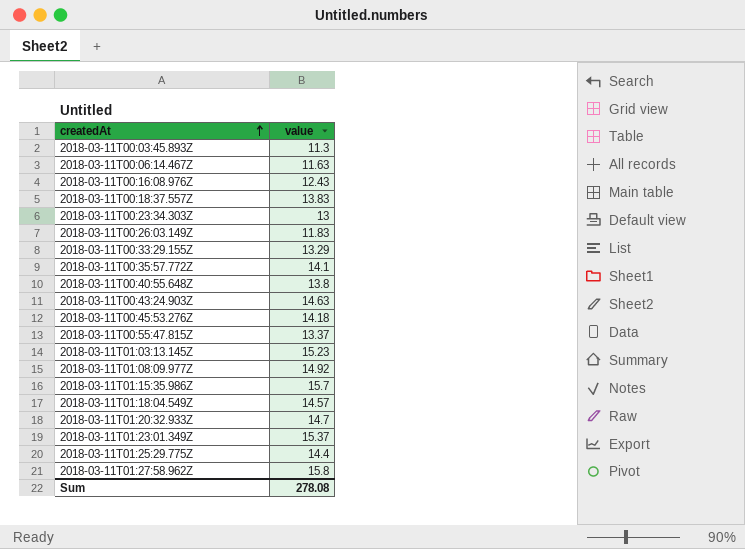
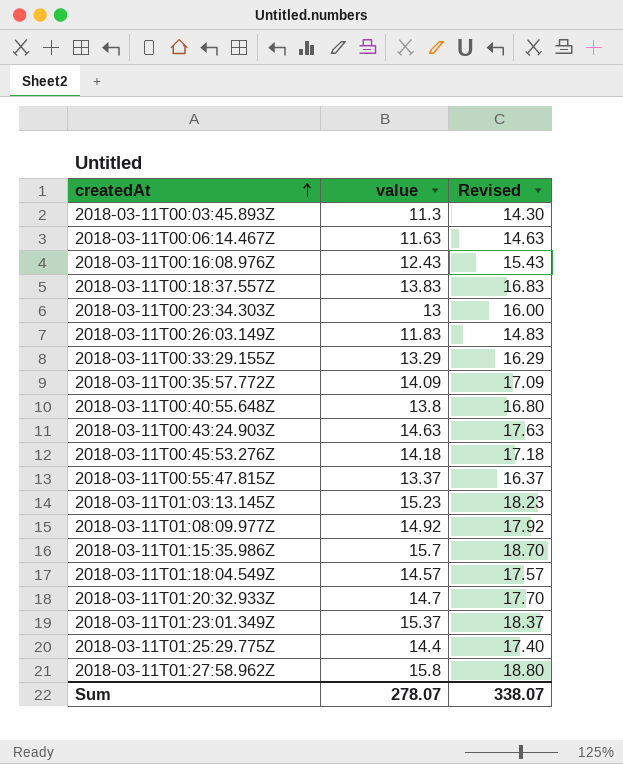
column Revised | formula: none -> [value] + 3
2018-03-11T00:35:57.772Z | value: 14.1 -> 14.09
Sum | value: 278.08 -> 278.07

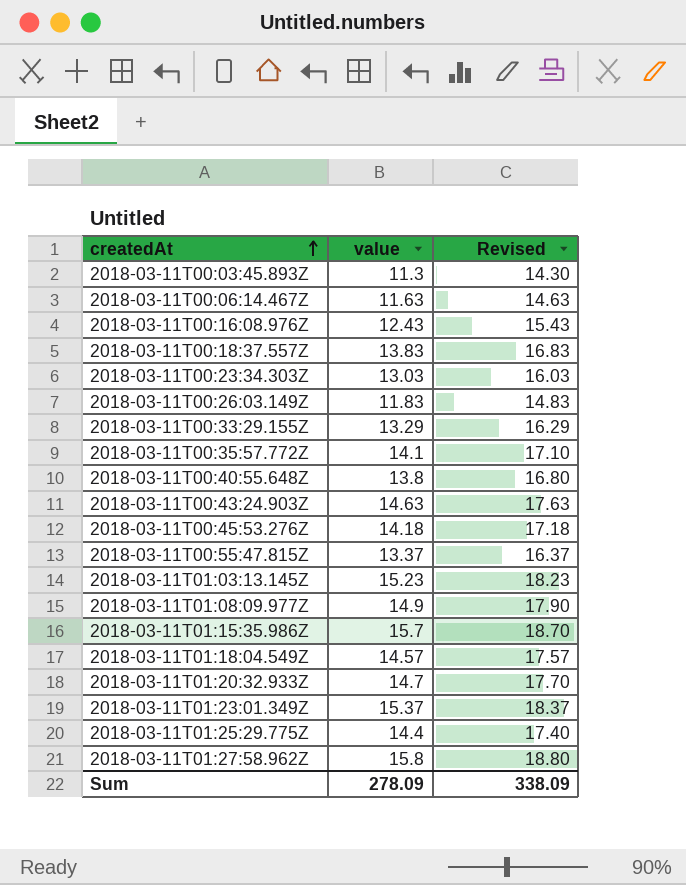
2018-03-11T00:23:34.303Z | value: 13 -> 13.03
2018-03-11T00:23:34.303Z | Revised: 16.00 -> 16.03
2018-03-11T00:35:57.772Z | value: 14.09 -> 14.1
2018-03-11T00:35:57.772Z | Revised: 17.09 -> 17.10
2018-03-11T01:08:09.977Z | value: 14.92 -> 14.9
2018-03-11T01:08:09.977Z | Revised: 17.92 -> 17.90
Sum | value: 278.07 -> 278.09
Sum | Revised: 338.07 -> 338.09

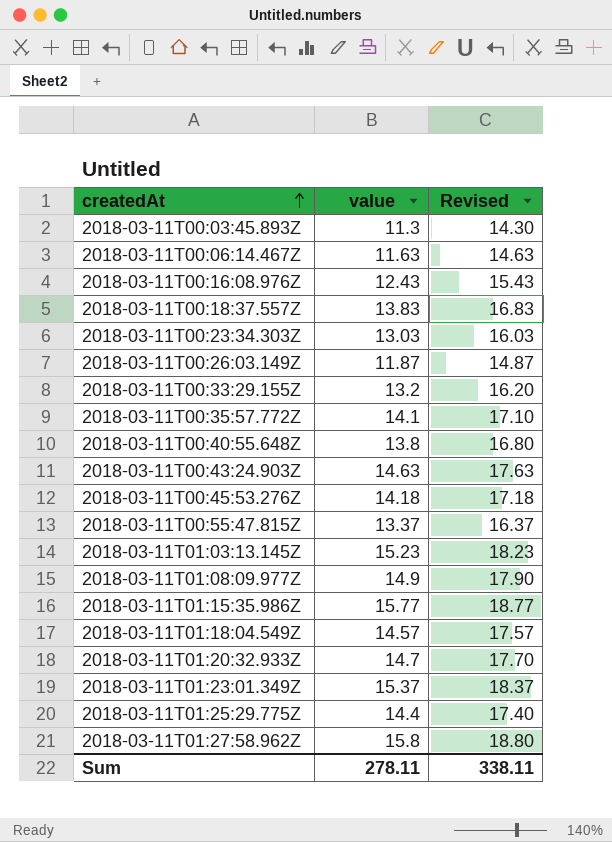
2018-03-11T00:26:03.149Z | value: 11.83 -> 11.87
2018-03-11T00:26:03.149Z | Revised: 14.83 -> 14.87
2018-03-11T00:33:29.155Z | value: 13.29 -> 13.2
2018-03-11T00:33:29.155Z | Revised: 16.29 -> 16.20
2018-03-11T01:15:35.986Z | value: 15.7 -> 15.77
2018-03-11T01:15:35.986Z | Revised: 18.70 -> 18.77
Sum | value: 278.09 -> 278.11
Sum | Revised: 338.09 -> 338.11

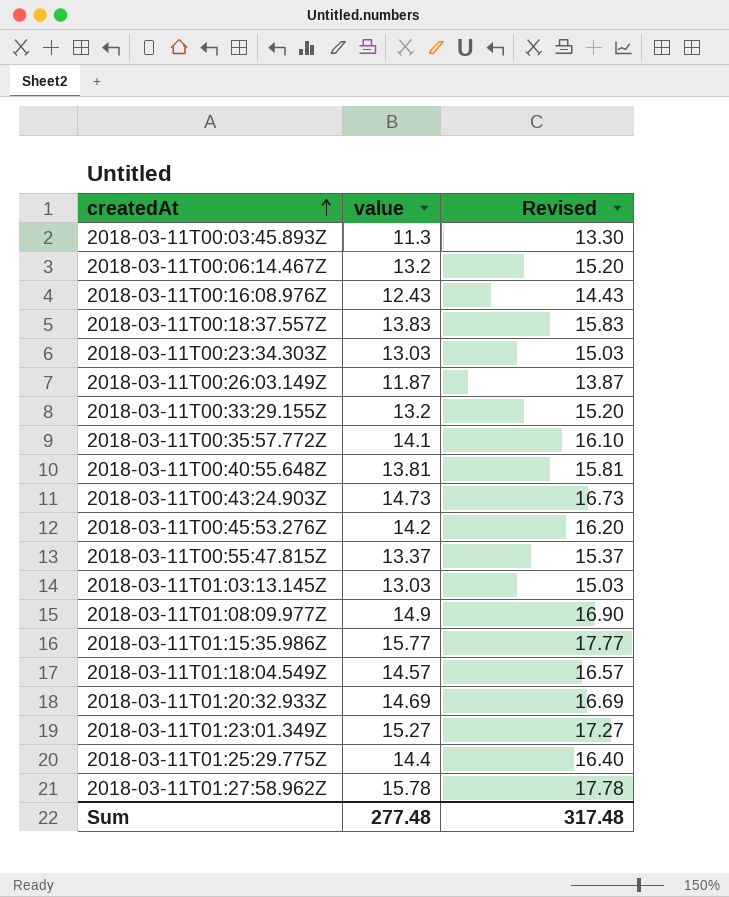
column Revised | formula: [value] + 3 -> [value] + 2
2018-03-11T00:06:14.467Z | value: 11.63 -> 13.2
2018-03-11T00:40:55.648Z | value: 13.8 -> 13.81
2018-03-11T00:43:24.903Z | value: 14.63 -> 14.73
2018-03-11T00:45:53.276Z | value: 14.18 -> 14.2
2018-03-11T01:03:13.145Z | value: 15.23 -> 13.03
2018-03-11T01:20:32.933Z | value: 14.7 -> 14.69
2018-03-11T01:23:01.349Z | value: 15.37 -> 15.27
2018-03-11T01:27:58.962Z | value: 15.8 -> 15.78
Sum | value: 278.11 -> 277.48
Sum | Revised: 338.11 -> 317.48

